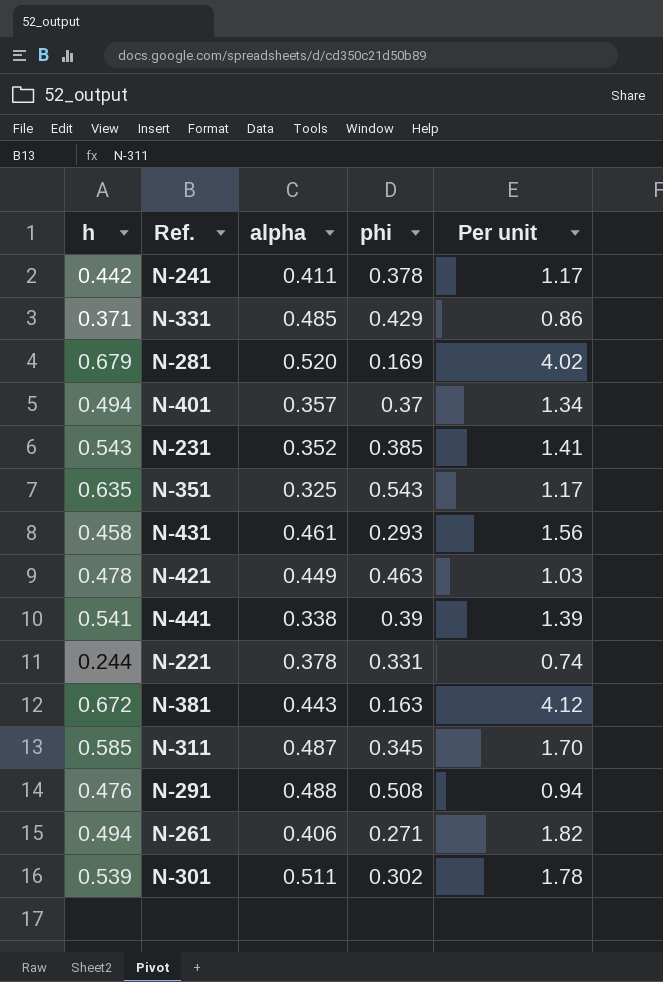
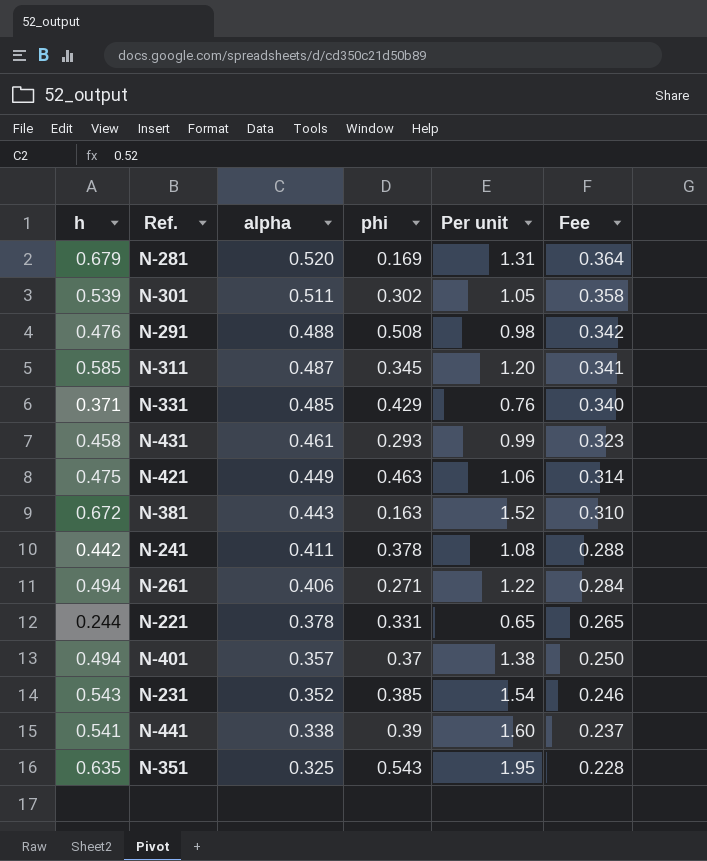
row order: none -> alpha descending
column Per unit | formula: [h] / [phi] -> [h] / [alpha]
column Fee | formula: none -> [alpha] * 0.7
N-421 | h: 0.478 -> 0.475

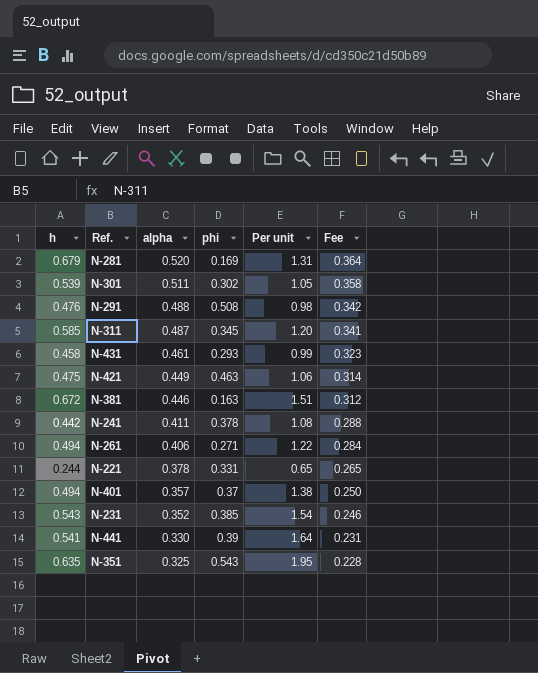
row N-331: 0.371 | 0.485 | 0.429 | 0.76 | 0.340 -> none
N-381 | alpha: 0.443 -> 0.446
N-381 | Per unit: 1.52 -> 1.51
N-381 | Fee: 0.310 -> 0.312
N-441 | alpha: 0.338 -> 0.330
N-441 | Per unit: 1.60 -> 1.64
N-441 | Fee: 0.237 -> 0.231

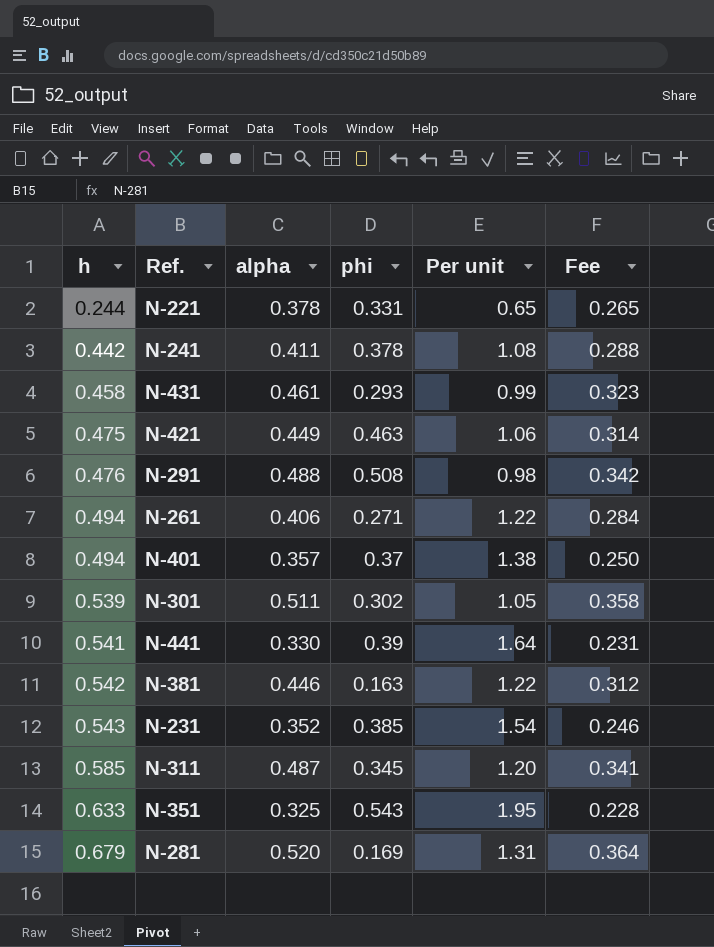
row order: alpha descending -> h ascending
N-381 | h: 0.672 -> 0.542
N-381 | Per unit: 1.51 -> 1.22
N-351 | h: 0.635 -> 0.633

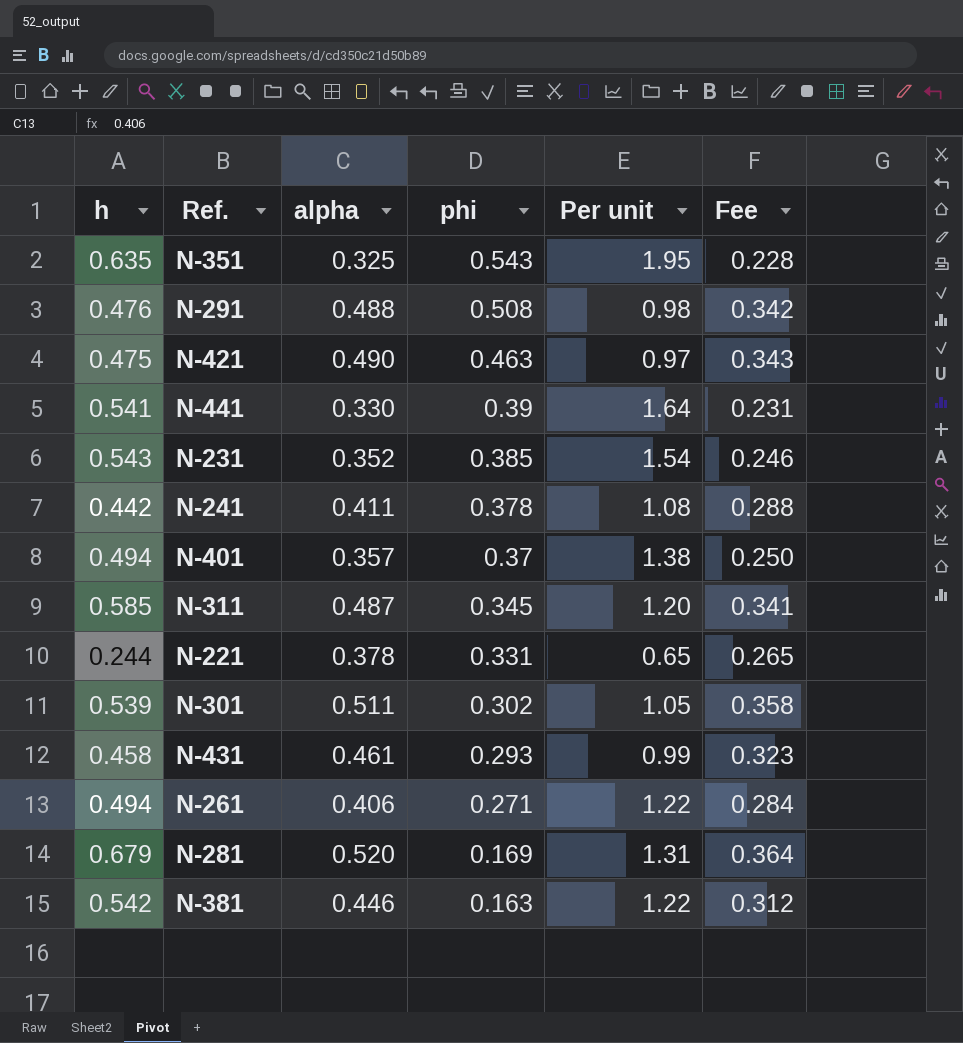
row order: h ascending -> phi descending
N-351 | h: 0.633 -> 0.635
N-421 | alpha: 0.449 -> 0.490
N-421 | Per unit: 1.06 -> 0.97
N-421 | Fee: 0.314 -> 0.343

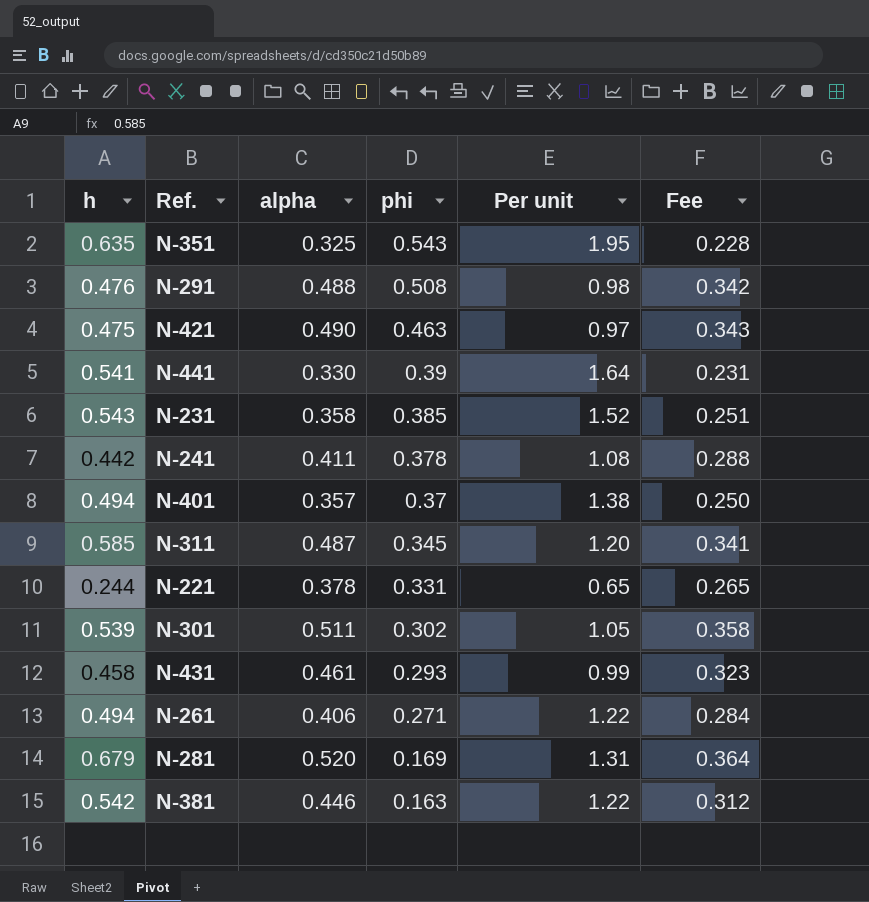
N-231 | alpha: 0.352 -> 0.358
N-231 | Per unit: 1.54 -> 1.52
N-231 | Fee: 0.246 -> 0.251

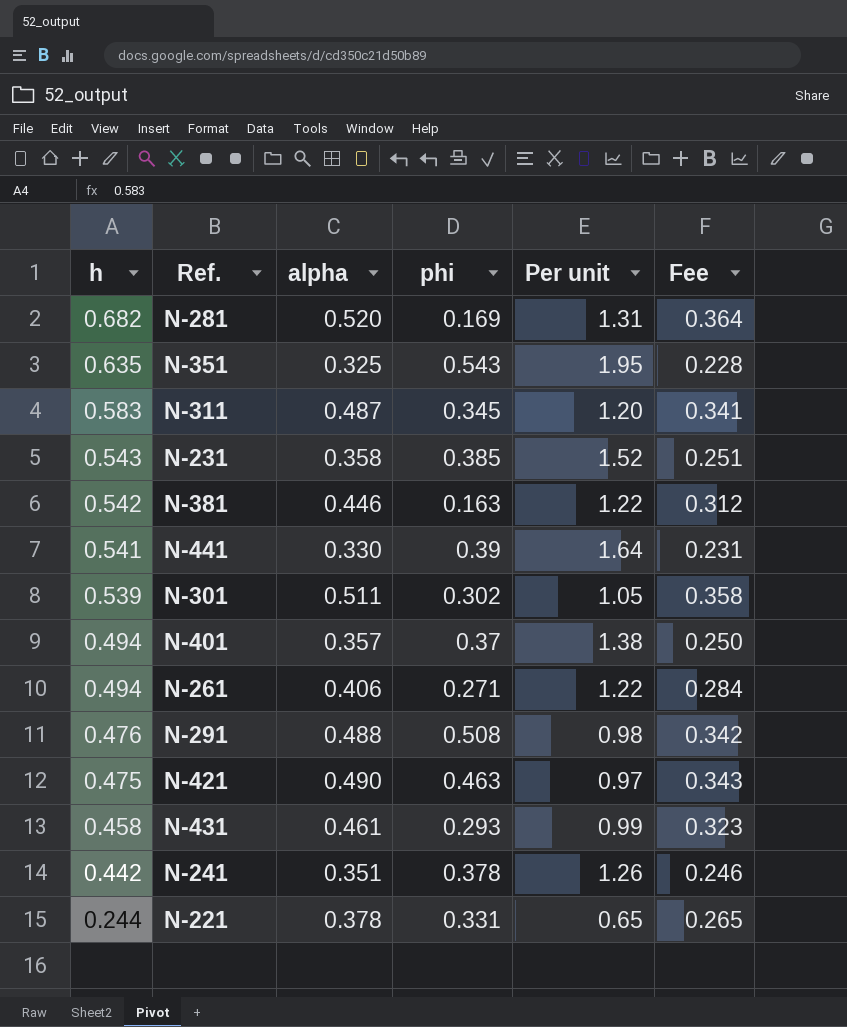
row order: phi descending -> h descending
N-281 | h: 0.679 -> 0.682
N-311 | h: 0.585 -> 0.583
N-241 | alpha: 0.411 -> 0.351
N-241 | Per unit: 1.08 -> 1.26
N-241 | Fee: 0.288 -> 0.246

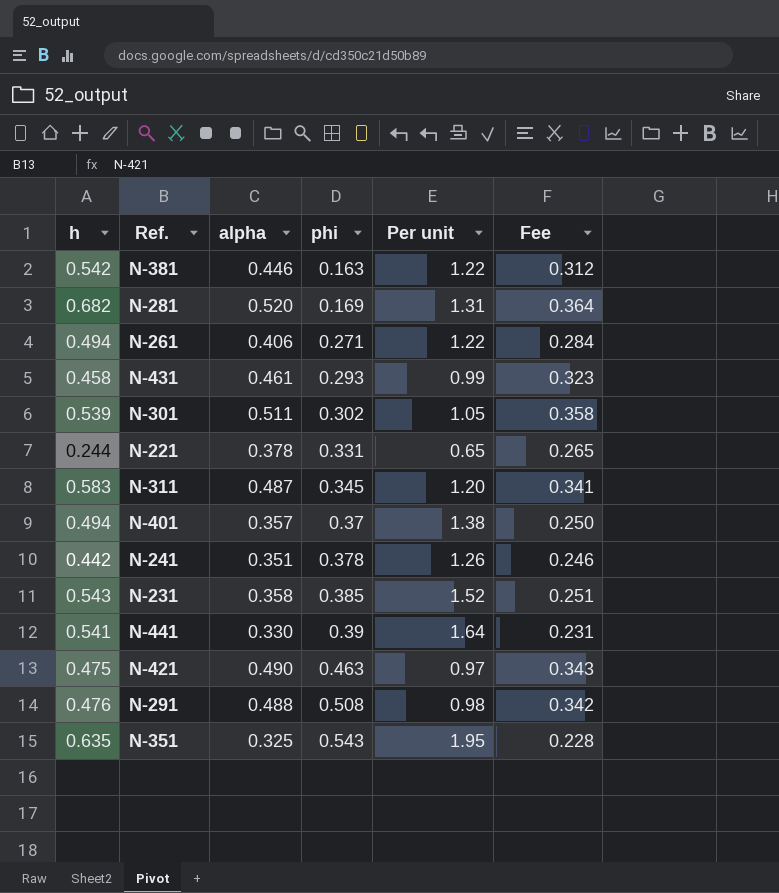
row order: h descending -> phi ascending

